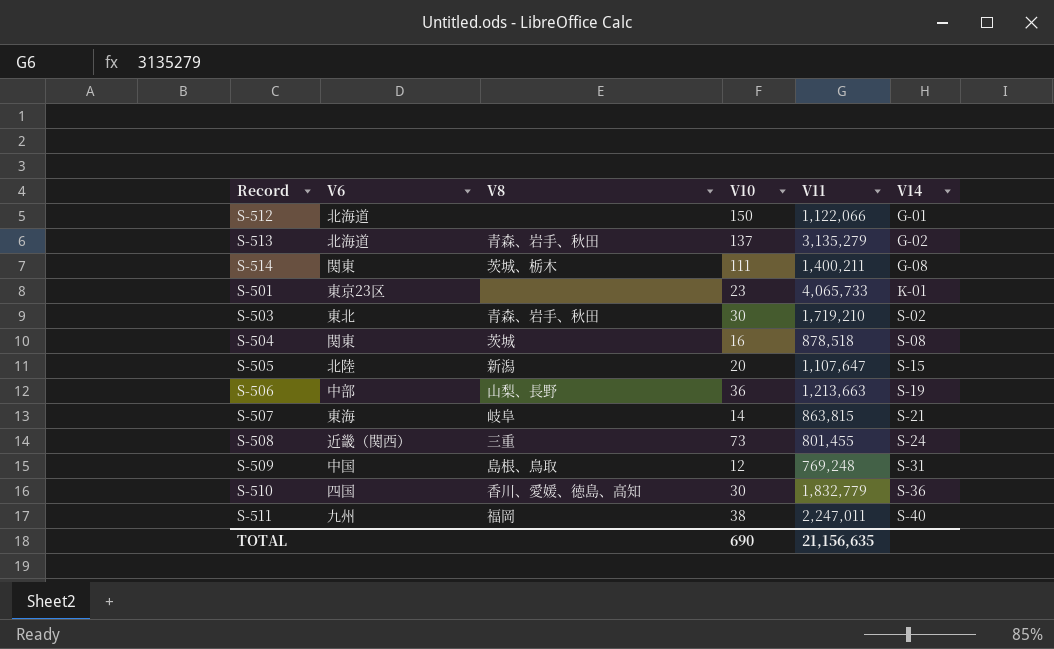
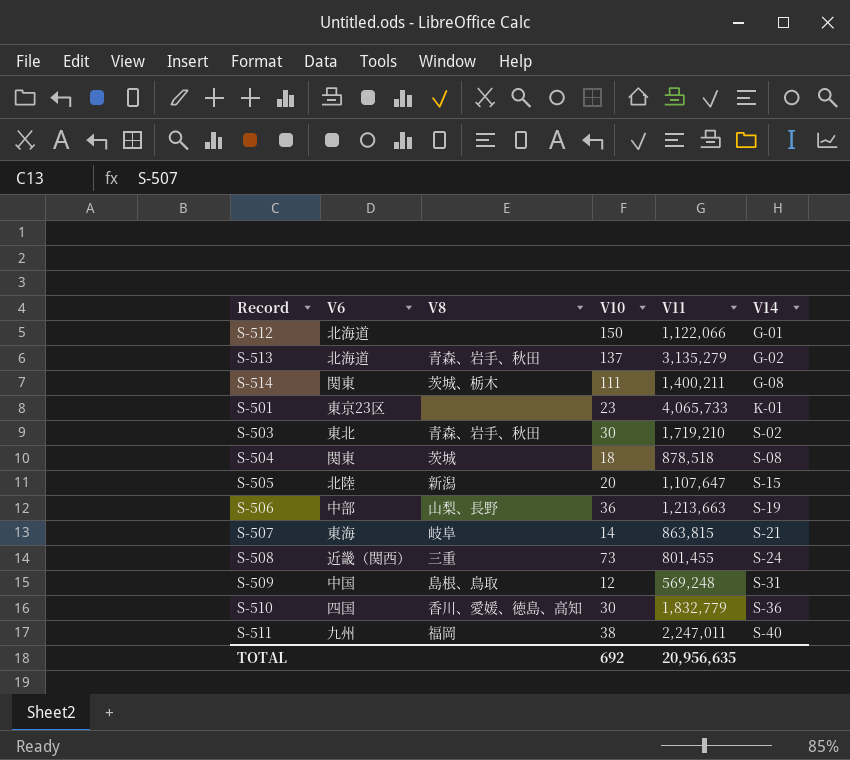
S-504 | V10: 16 -> 18
S-509 | V11: 769,248 -> 569,248
TOTAL | V10: 690 -> 692
TOTAL | V11: 21,156,635 -> 20,956,635

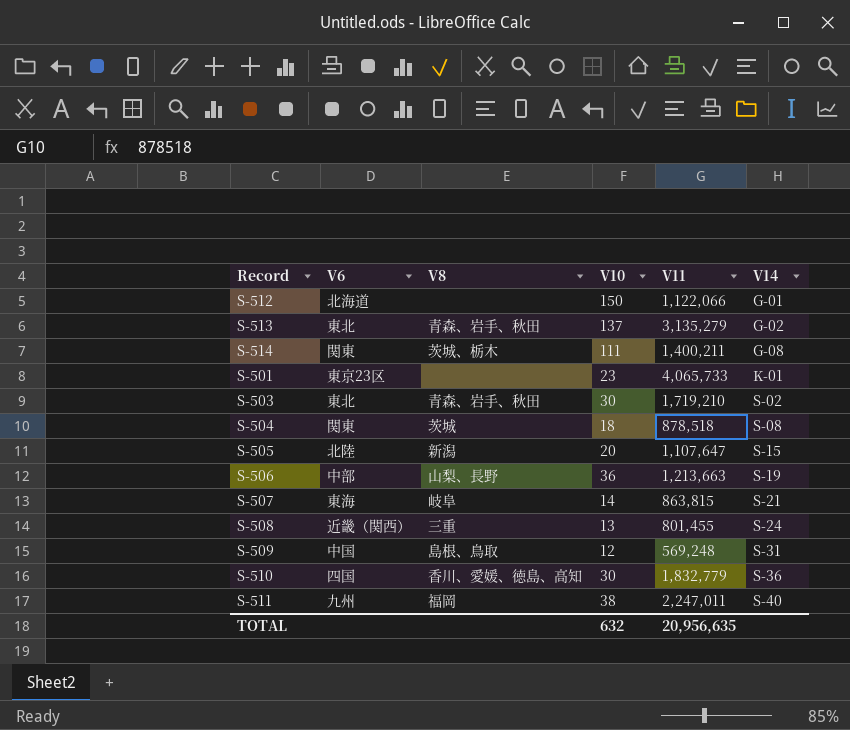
S-513 | V6: 北海道 -> 東北
S-508 | V10: 73 -> 13
TOTAL | V10: 692 -> 632

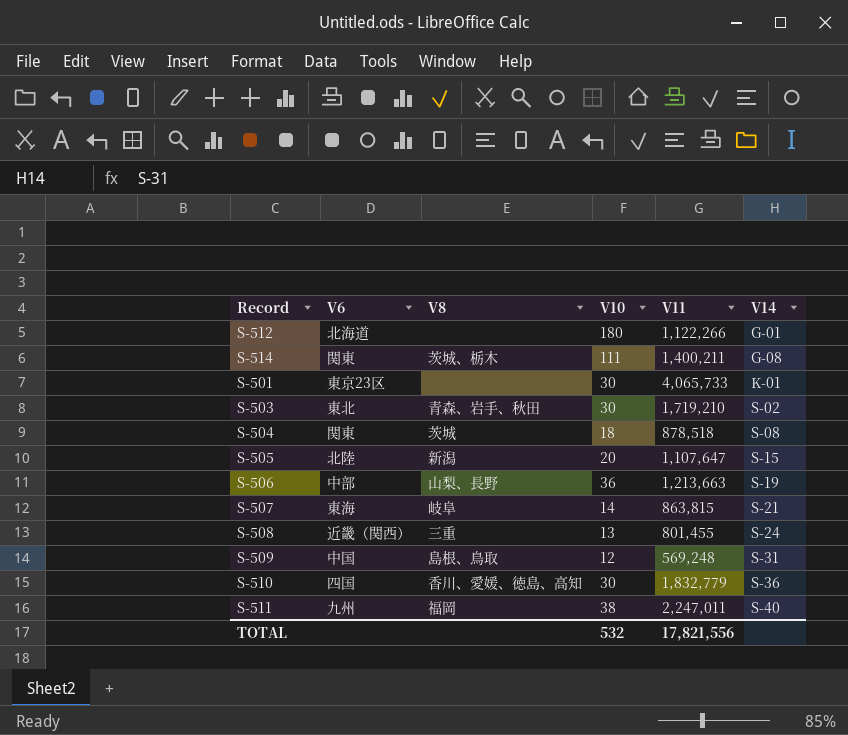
row S-513: 東北 | 青森、岩手、秋田 | 137 | 3,135,279 | G-02 -> none
S-512 | V10: 150 -> 180
S-512 | V11: 1,122,066 -> 1,122,266
S-501 | V10: 23 -> 30
TOTAL | V10: 632 -> 532
TOTAL | V11: 20,956,635 -> 17,821,556

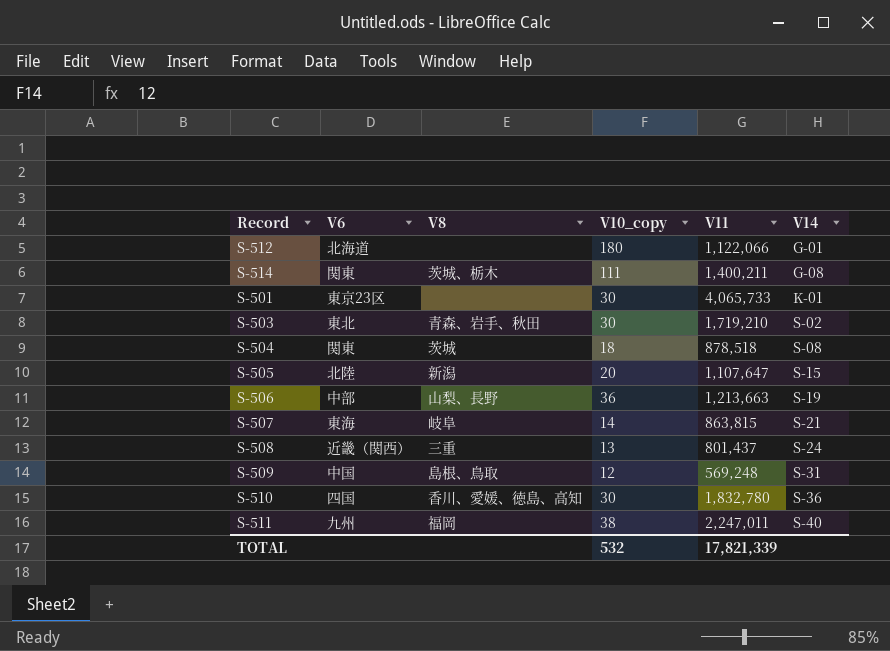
column name: V10 -> V10_copy
S-512 | V11: 1,122,266 -> 1,122,066
S-508 | V11: 801,455 -> 801,437
S-510 | V11: 1,832,779 -> 1,832,780
TOTAL | V11: 17,821,556 -> 17,821,339

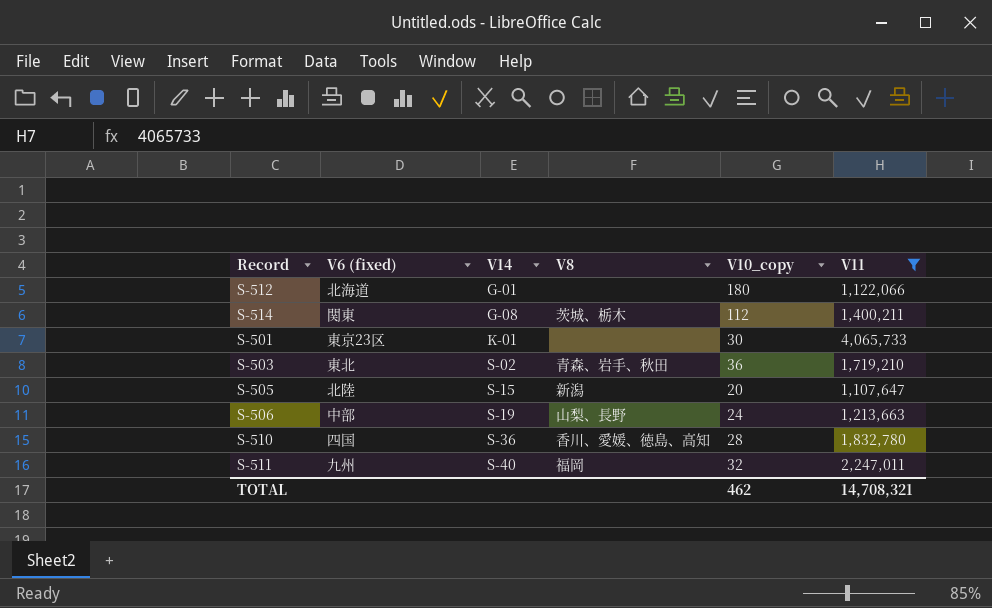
filter: none -> V11 >= 1,107,647
column name: V6 -> V6 (fixed)
column V14 | position: 6 -> 3
S-514 | V10_copy: 111 -> 112
S-503 | V10_copy: 30 -> 36
S-506 | V10_copy: 36 -> 24
S-510 | V10_copy: 30 -> 28
S-511 | V10_copy: 38 -> 32
TOTAL | V10_copy: 532 -> 462
TOTAL | V11: 17,821,339 -> 14,708,321

